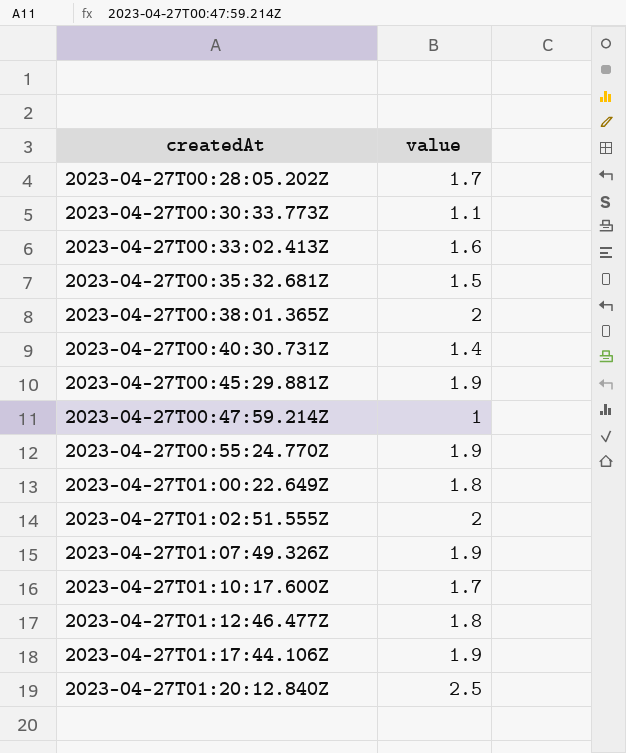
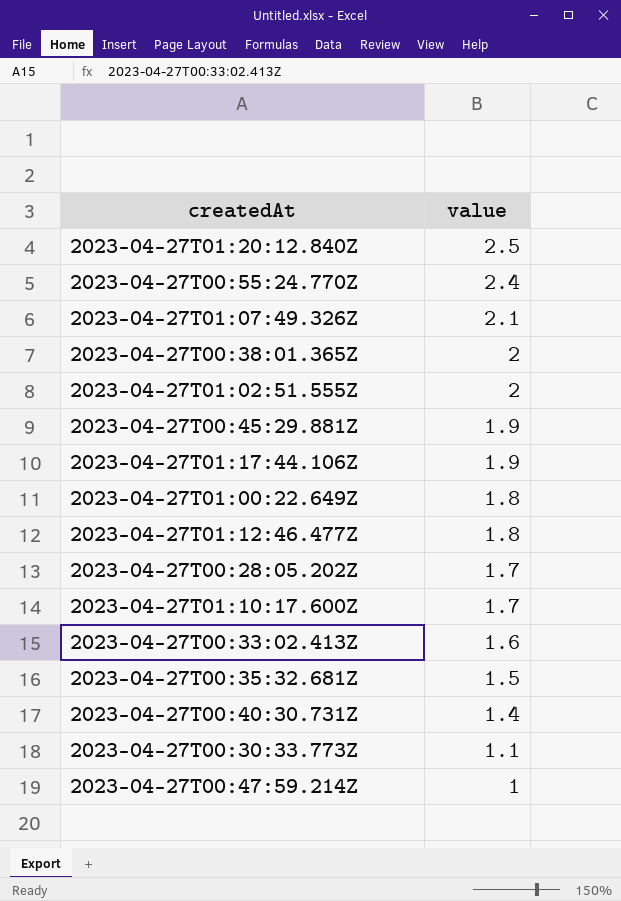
row order: createdAt ascending -> value descending
2023-04-27T00:55:24.770Z | value: 1.9 -> 2.4
2023-04-27T01:07:49.326Z | value: 1.9 -> 2.1

